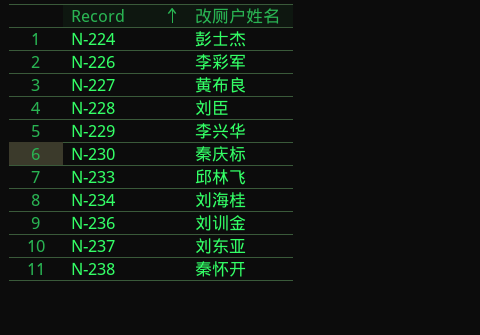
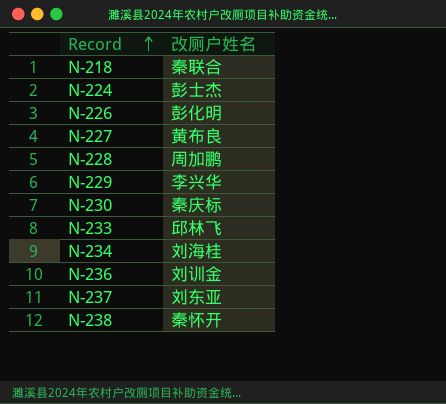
row N-218: none -> 秦联合
N-226 | 改厕户姓名: 李彩军 -> 彭化明
N-228 | 改厕户姓名: 刘臣 -> 周加鹏

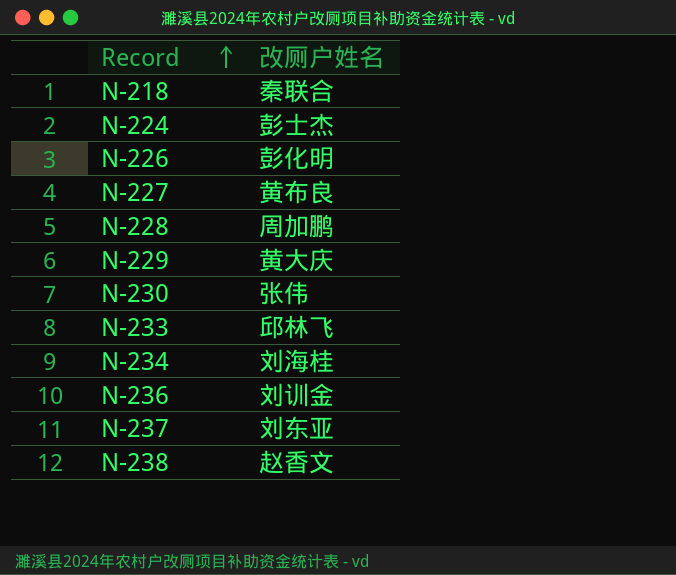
N-229 | 改厕户姓名: 李兴华 -> 黄大庆
N-230 | 改厕户姓名: 秦庆标 -> 张伟
N-238 | 改厕户姓名: 秦怀开 -> 赵香文

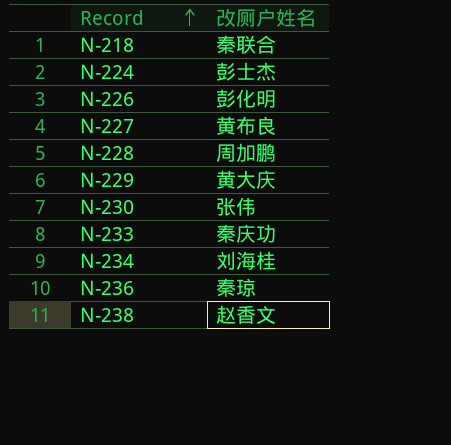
row N-237: 刘东亚 -> none
N-233 | 改厕户姓名: 邱林飞 -> 秦庆功
N-236 | 改厕户姓名: 刘训金 -> 秦琼

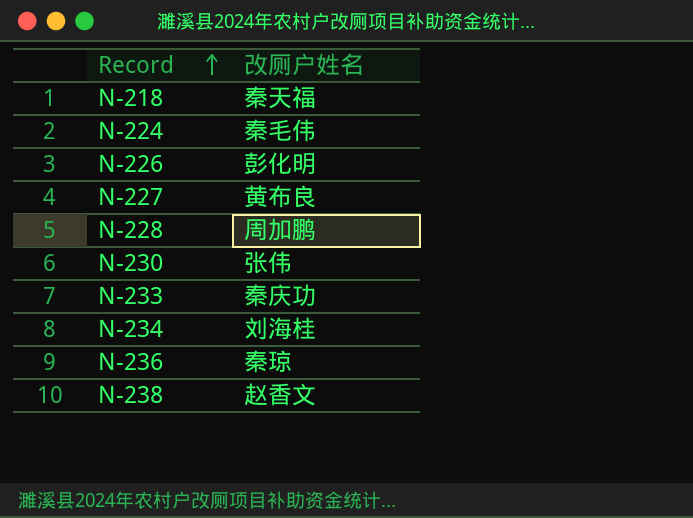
row N-229: 黄大庆 -> none
N-218 | 改厕户姓名: 秦联合 -> 秦天福
N-224 | 改厕户姓名: 彭士杰 -> 秦毛伟

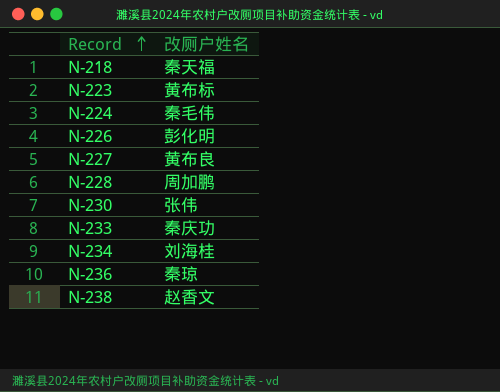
row N-223: none -> 黄布标

